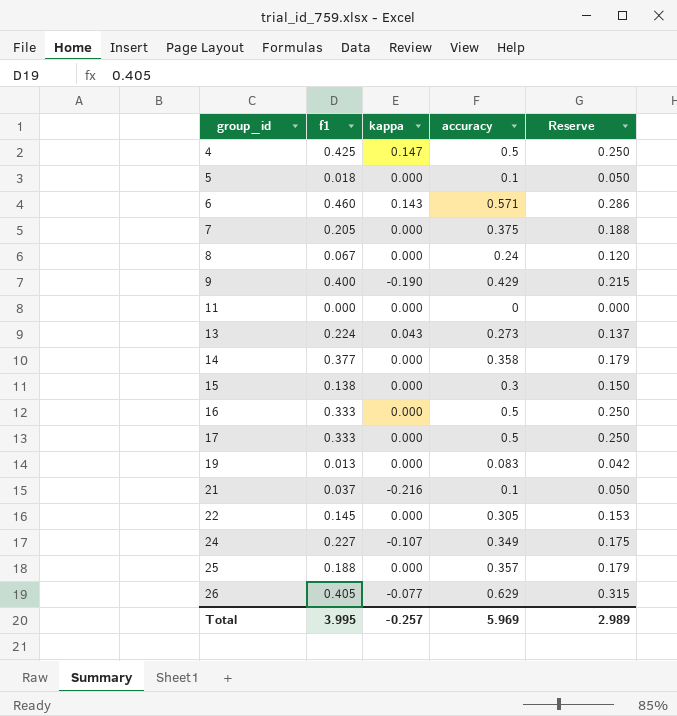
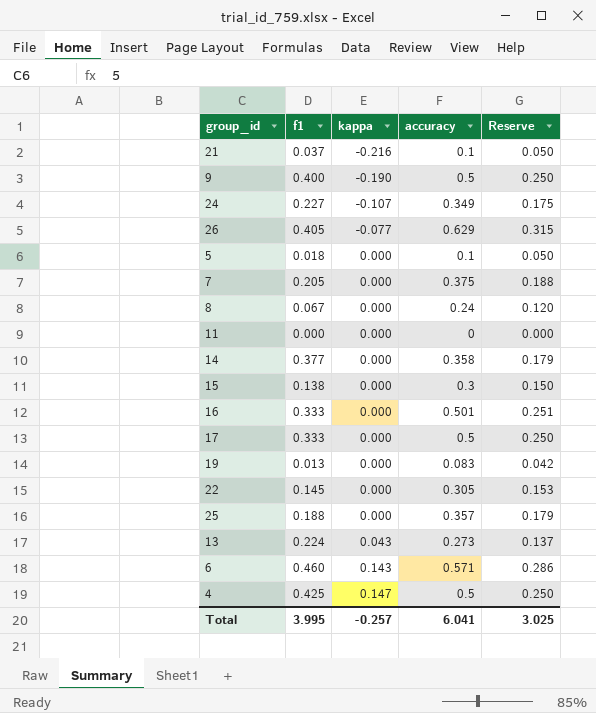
row order: group_id ascending -> kappa ascending
9 | accuracy: 0.429 -> 0.5
9 | Reserve: 0.215 -> 0.250
16 | accuracy: 0.5 -> 0.501
16 | Reserve: 0.250 -> 0.251
Total | accuracy: 5.969 -> 6.041
Total | Reserve: 2.989 -> 3.025

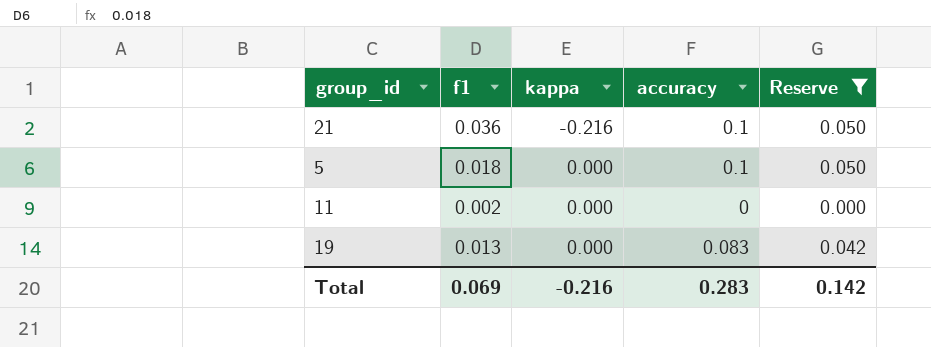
filter: none -> Reserve <= 0.050
21 | f1: 0.037 -> 0.036
11 | f1: 0.000 -> 0.002
Total | f1: 3.995 -> 0.069
Total | kappa: -0.257 -> -0.216
Total | accuracy: 6.041 -> 0.283
Total | Reserve: 3.025 -> 0.142

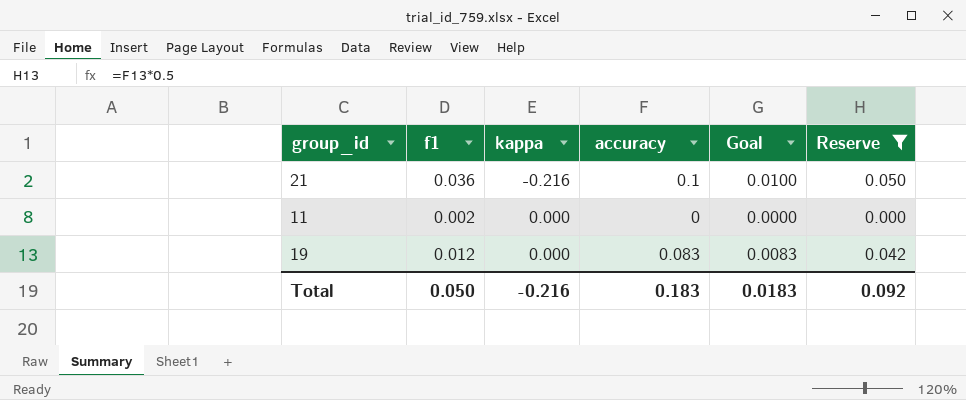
column Goal | formula: none -> [accuracy] * 0.1
row 5: 0.018 | 0.000 | 0.1 | 0.050 -> none
19 | f1: 0.013 -> 0.012
Total | f1: 0.069 -> 0.050
Total | accuracy: 0.283 -> 0.183
Total | Reserve: 0.142 -> 0.092

